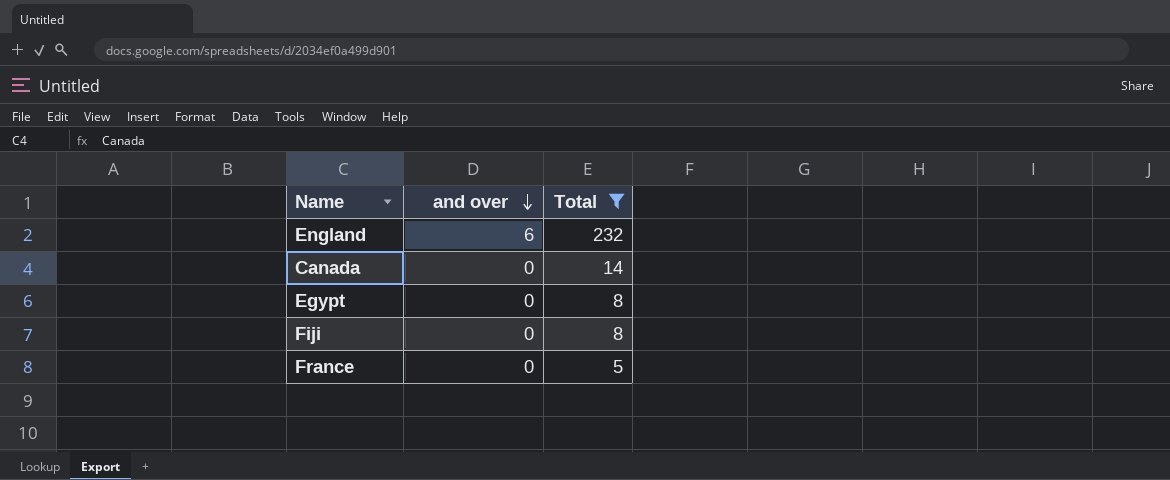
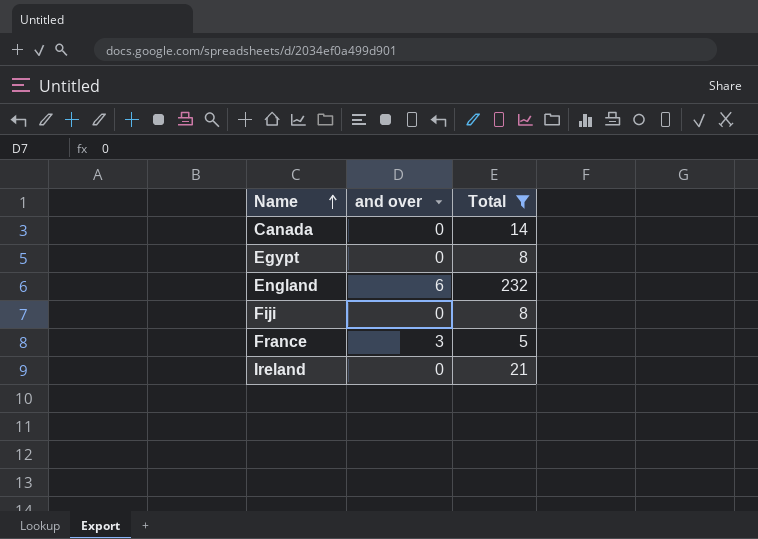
row order: and over descending -> Name ascending
France | and over: 0 -> 3
row Ireland: none -> 0 | 21

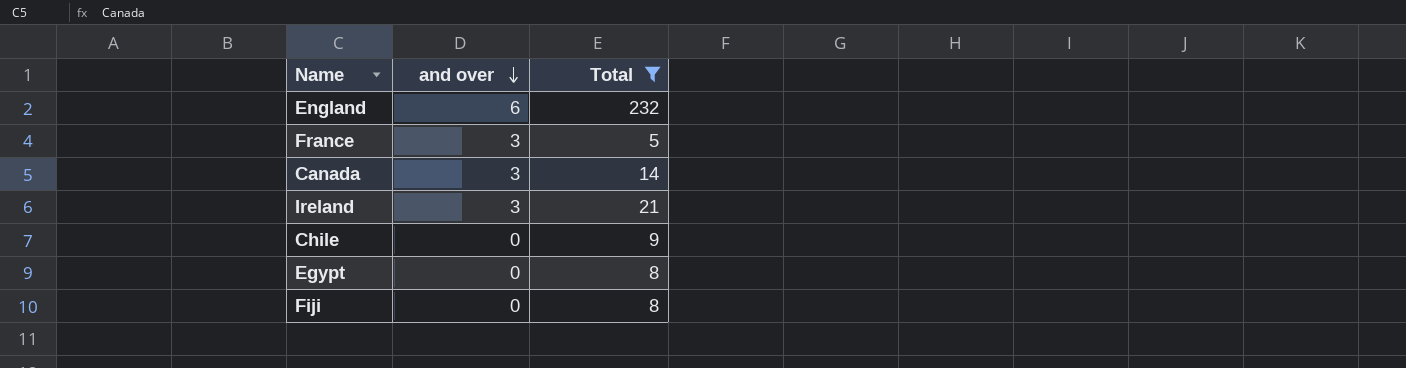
row order: Name ascending -> and over descending
Canada | and over: 0 -> 3
Ireland | and over: 0 -> 3
row Chile: none -> 0 | 9

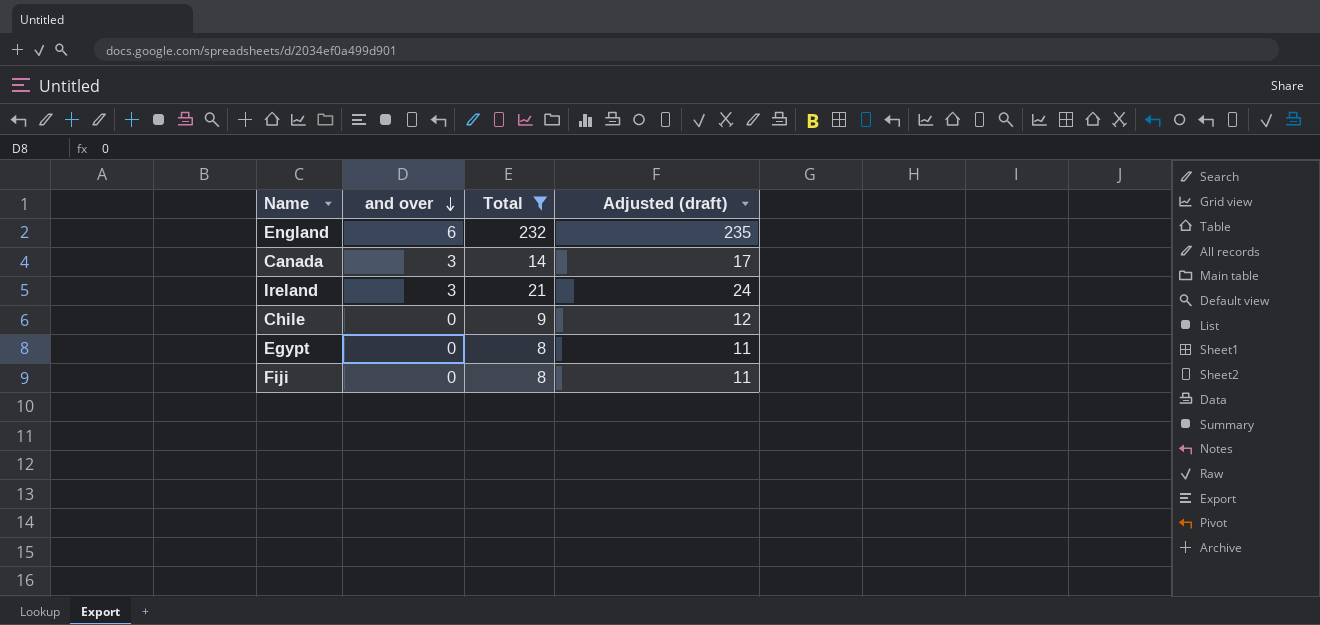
column Adjusted (draft) | formula: none -> [Total] + 3
row France: 3 | 5 -> none

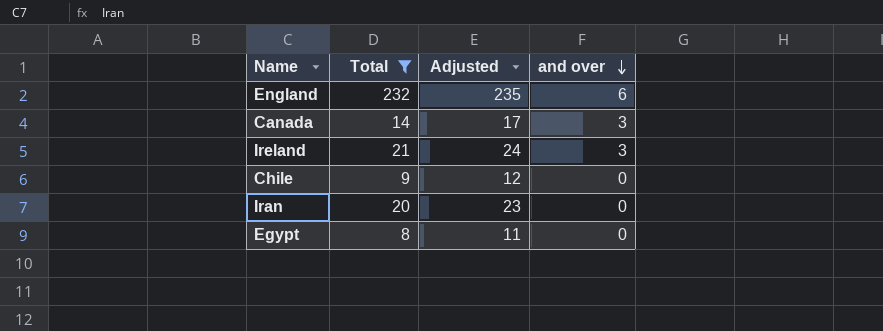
column name: Adjusted (draft) -> Adjusted
column and over | position: 2 -> 4
row Fiji: 0 | 8 | 11 -> none
row Iran: none -> 20 | 23 | 0

